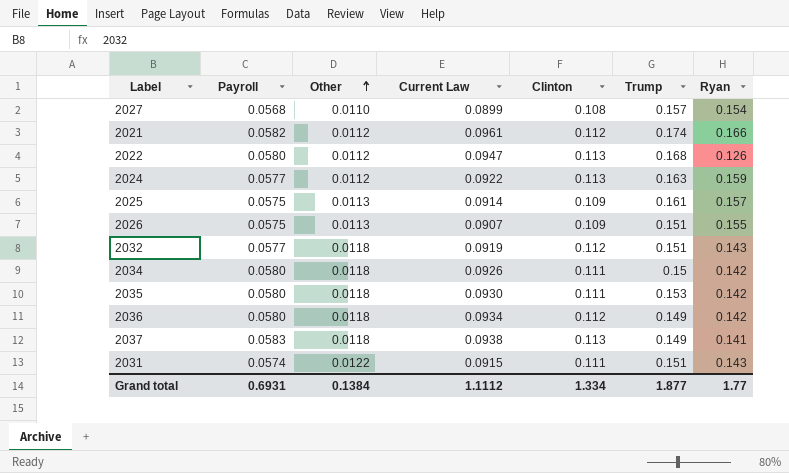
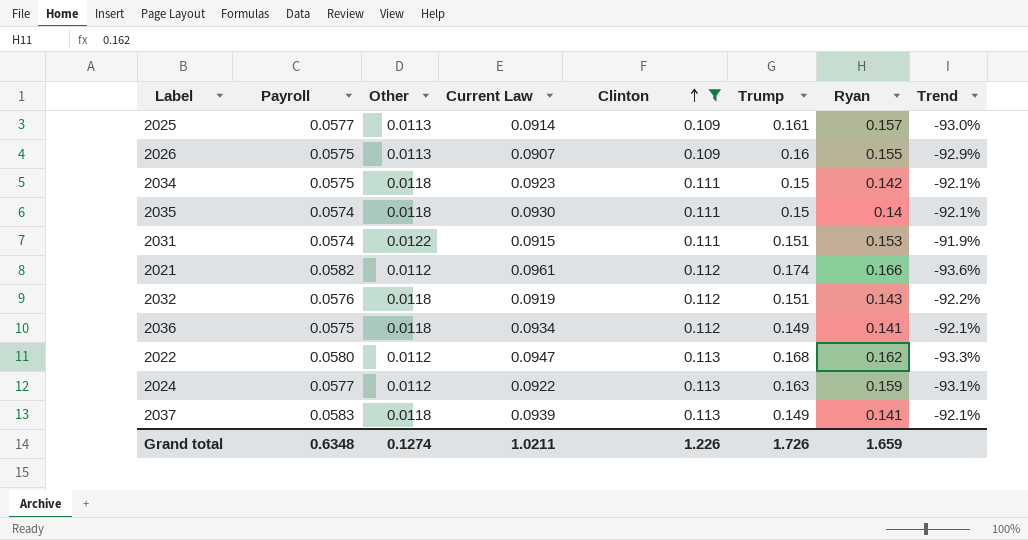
filter: none -> Clinton != 0.108
row order: Other ascending -> Clinton ascending
column Trend | formula: none -> ([Other] - [Trump]) / [Trump]
2025 | Payroll: 0.0575 -> 0.0577
2026 | Trump: 0.151 -> 0.16
2034 | Payroll: 0.0580 -> 0.0575
2034 | Current Law: 0.0926 -> 0.0923
2035 | Payroll: 0.0580 -> 0.0574
2035 | Trump: 0.153 -> 0.15
2035 | Ryan: 0.142 -> 0.14
2031 | Ryan: 0.143 -> 0.153
2032 | Payroll: 0.0577 -> 0.0576
2036 | Payroll: 0.0580 -> 0.0575
2036 | Ryan: 0.142 -> 0.141
2022 | Ryan: 0.126 -> 0.162
2037 | Current Law: 0.0938 -> 0.0939
Grand total | Payroll: 0.6931 -> 0.6348
Grand total | Other: 0.1384 -> 0.1274
Grand total | Current Law: 1.1112 -> 1.0211
Grand total | Clinton: 1.334 -> 1.226
Grand total | Trump: 1.877 -> 1.726
Grand total | Ryan: 1.77 -> 1.659

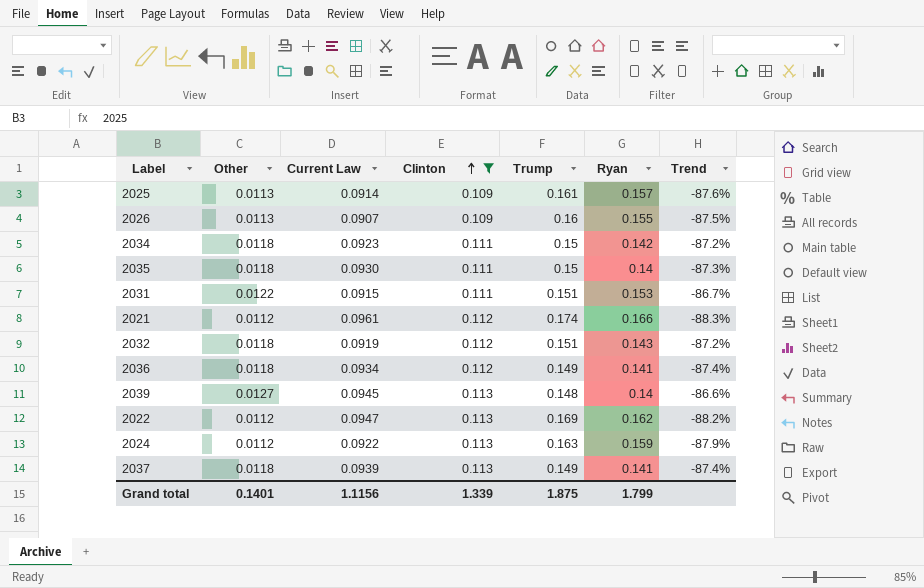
column Payroll | position: 2 -> none
column Trend | formula: ([Other] - [Trump]) / [Trump] -> ([Other] - [Current Law]) / [Current Law]
row 2039: none -> 0.0127 | 0.0945 | 0.113 | 0.148 | 0.14 | -86.6%
2022 | Trump: 0.168 -> 0.169
Grand total | Other: 0.1274 -> 0.1401
Grand total | Current Law: 1.0211 -> 1.1156
Grand total | Clinton: 1.226 -> 1.339
Grand total | Trump: 1.726 -> 1.875
Grand total | Ryan: 1.659 -> 1.799

